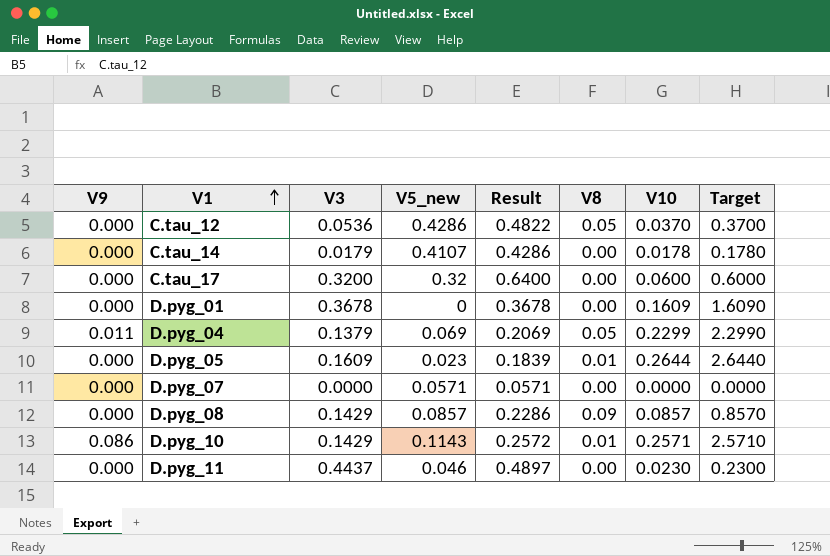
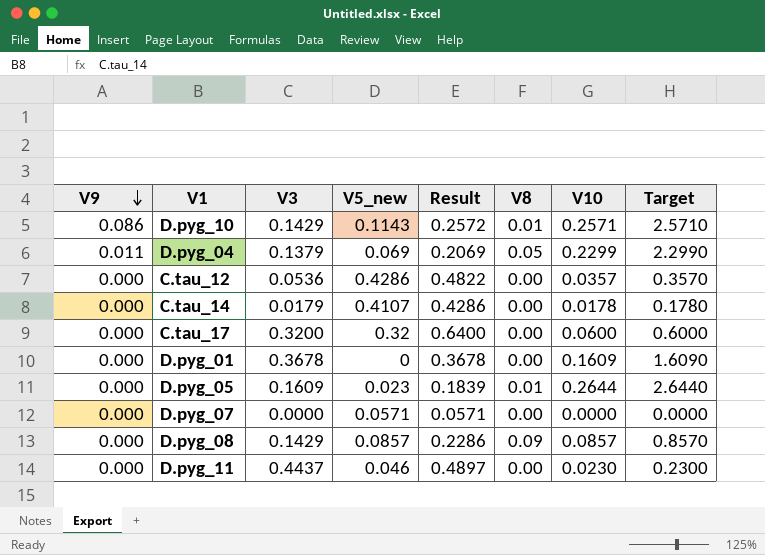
row order: V1 ascending -> V9 descending
C.tau_12 | V8: 0.05 -> 0.00
C.tau_12 | V10: 0.0370 -> 0.0357
C.tau_12 | Target: 0.3700 -> 0.3570

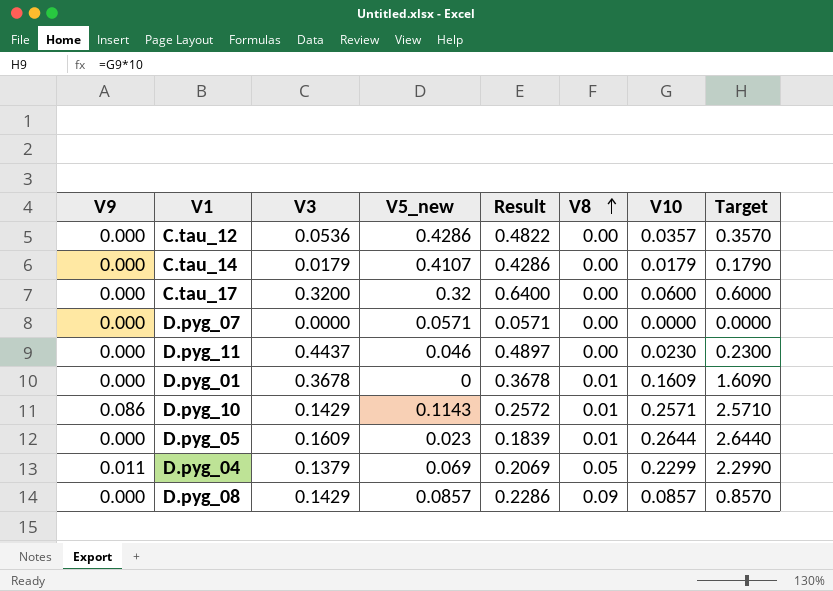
row order: V9 descending -> V8 ascending
C.tau_14 | V10: 0.0178 -> 0.0179
C.tau_14 | Target: 0.1780 -> 0.1790
D.pyg_01 | V8: 0.00 -> 0.01

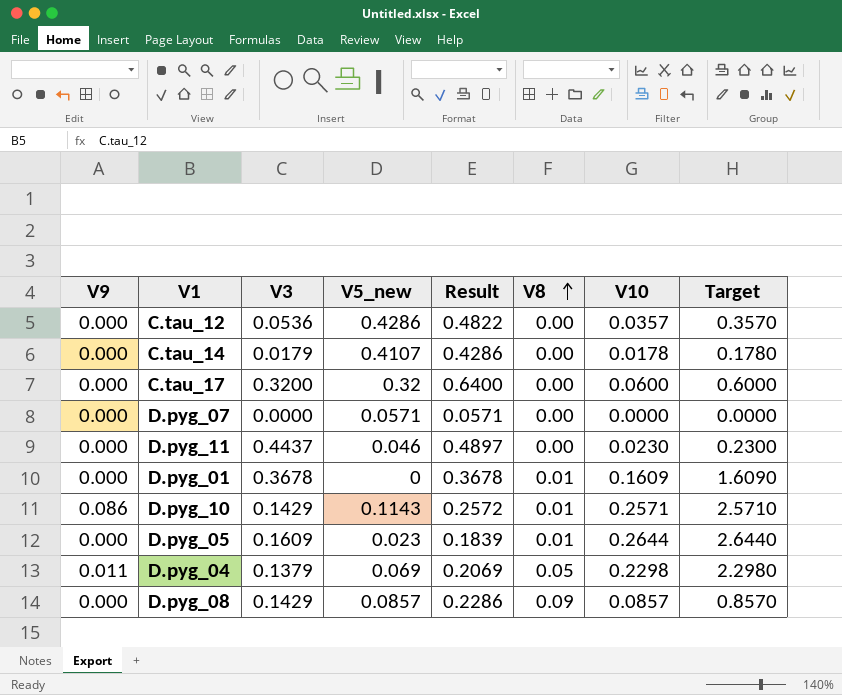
C.tau_14 | V10: 0.0179 -> 0.0178
C.tau_14 | Target: 0.1790 -> 0.1780
D.pyg_04 | V10: 0.2299 -> 0.2298
D.pyg_04 | Target: 2.2990 -> 2.2980

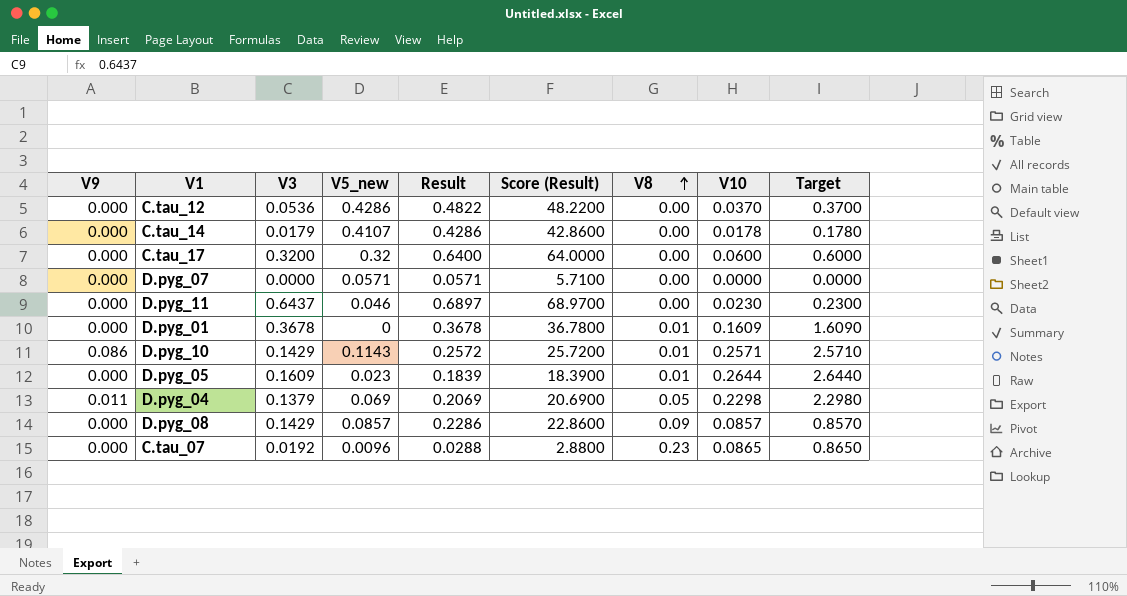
column Score (Result) | formula: none -> [Result] * 100
C.tau_12 | V10: 0.0357 -> 0.0370
C.tau_12 | Target: 0.3570 -> 0.3700
D.pyg_11 | V3: 0.4437 -> 0.6437
D.pyg_11 | Result: 0.4897 -> 0.6897
row C.tau_07: none -> 0.000 | 0.0192 | 0.0096 | 0.0288 | 2.8800 | 0.23 | 0.0865 | 0.8650

